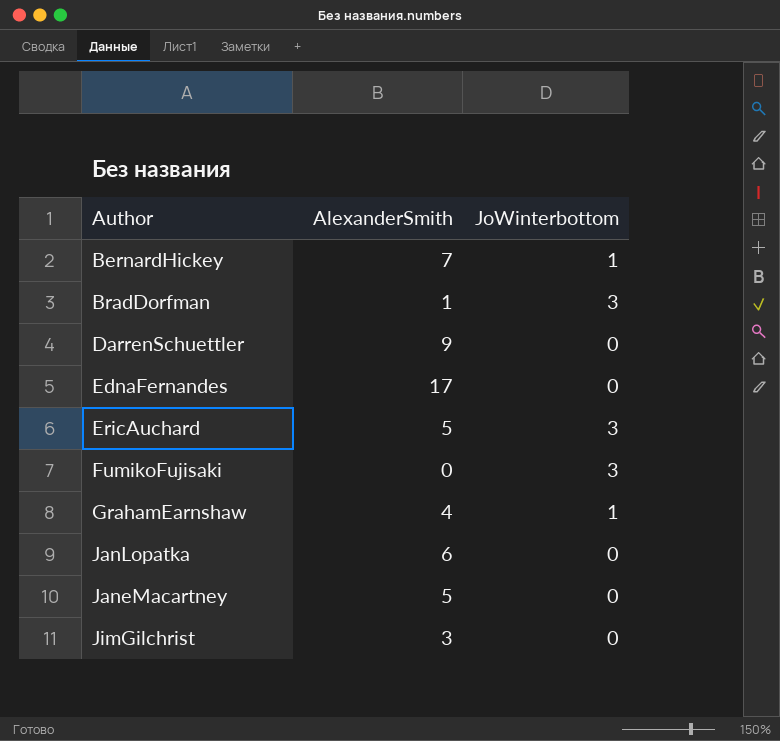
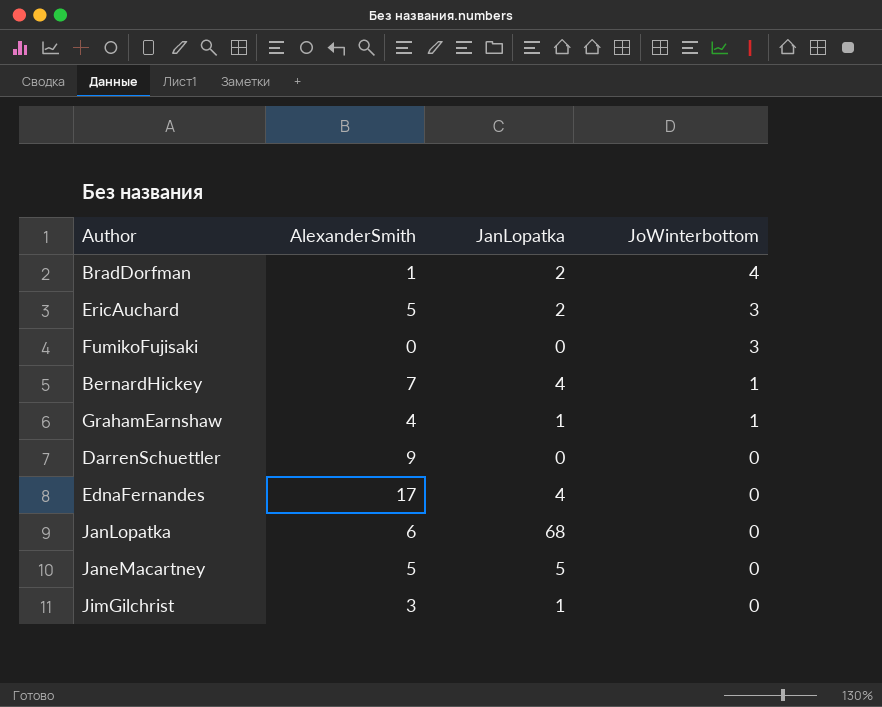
row order: none -> JoWinterbottom descending
column JanLopatka | position: none -> 3
BradDorfman | JoWinterbottom: 3 -> 4

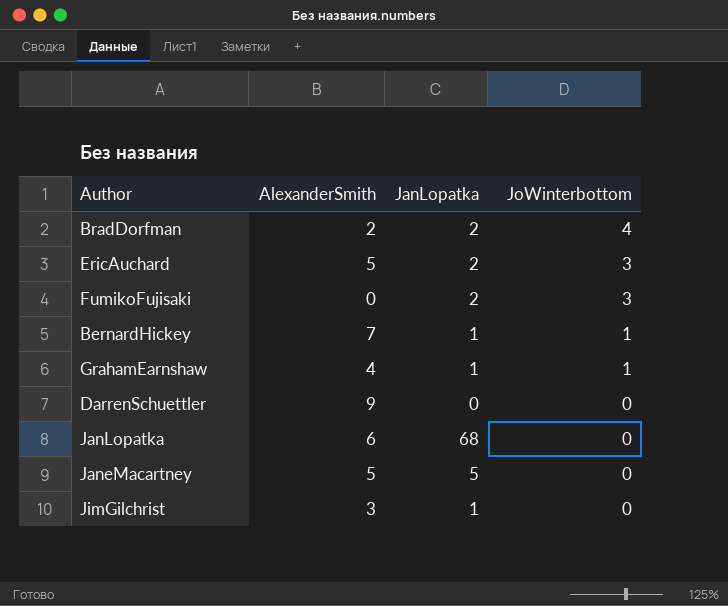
row EdnaFernandes: 17 | 4 | 0 -> none
BradDorfman | AlexanderSmith: 1 -> 2
FumikoFujisaki | JanLopatka: 0 -> 2
BernardHickey | JanLopatka: 4 -> 1

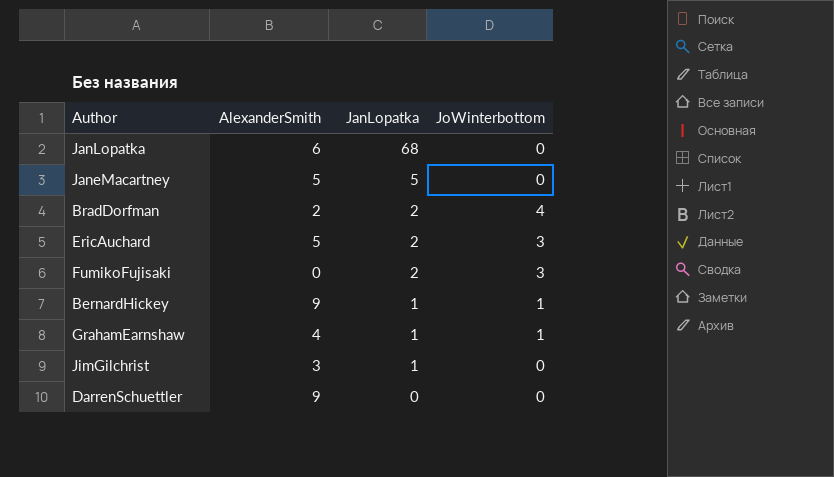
row order: JoWinterbottom descending -> JanLopatka descending
BernardHickey | AlexanderSmith: 7 -> 9

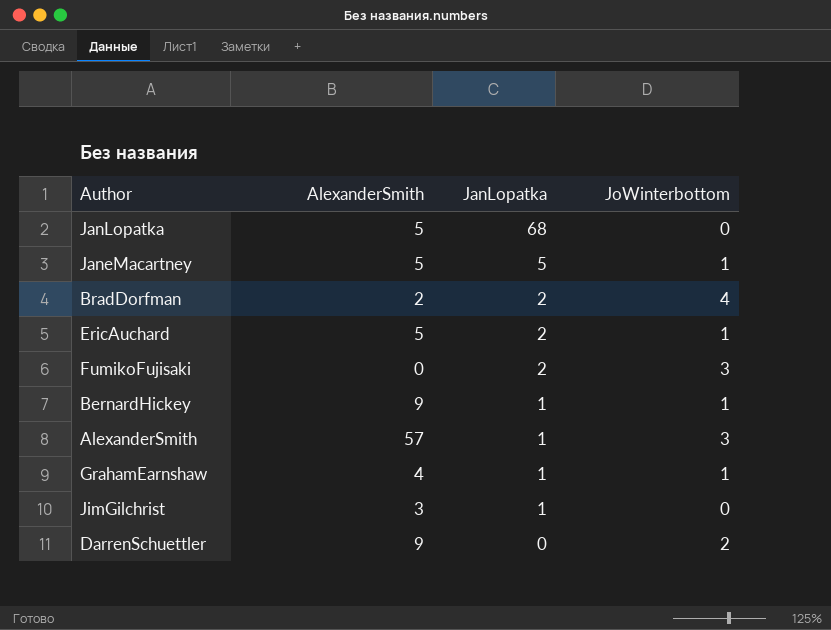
JanLopatka | AlexanderSmith: 6 -> 5
JaneMacartney | JoWinterbottom: 0 -> 1
EricAuchard | JoWinterbottom: 3 -> 1
row AlexanderSmith: none -> 57 | 1 | 3
DarrenSchuettler | JoWinterbottom: 0 -> 2

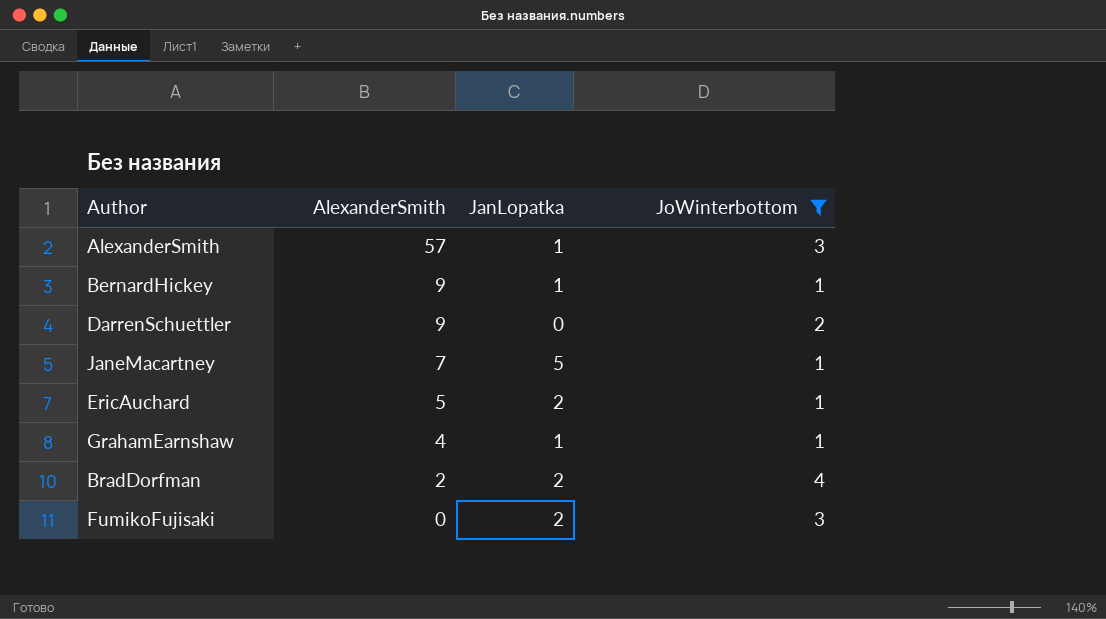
filter: none -> JoWinterbottom != 0
row order: JanLopatka descending -> AlexanderSmith descending
JaneMacartney | AlexanderSmith: 5 -> 7

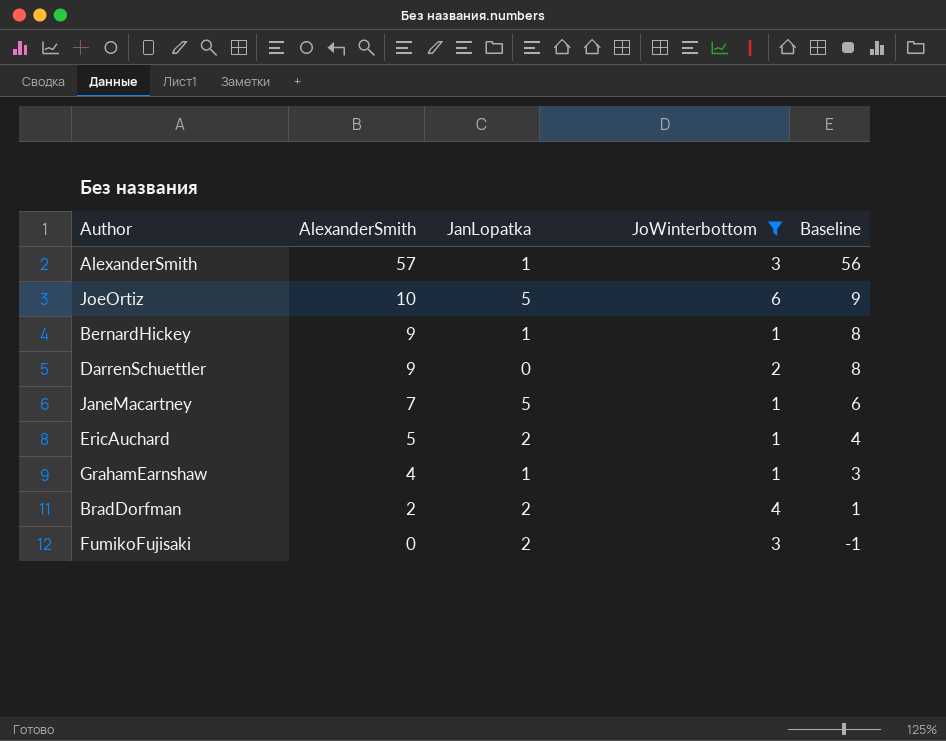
column Baseline | formula: none -> [AlexanderSmith] - 1
row JoeOrtiz: none -> 10 | 5 | 6 | 9

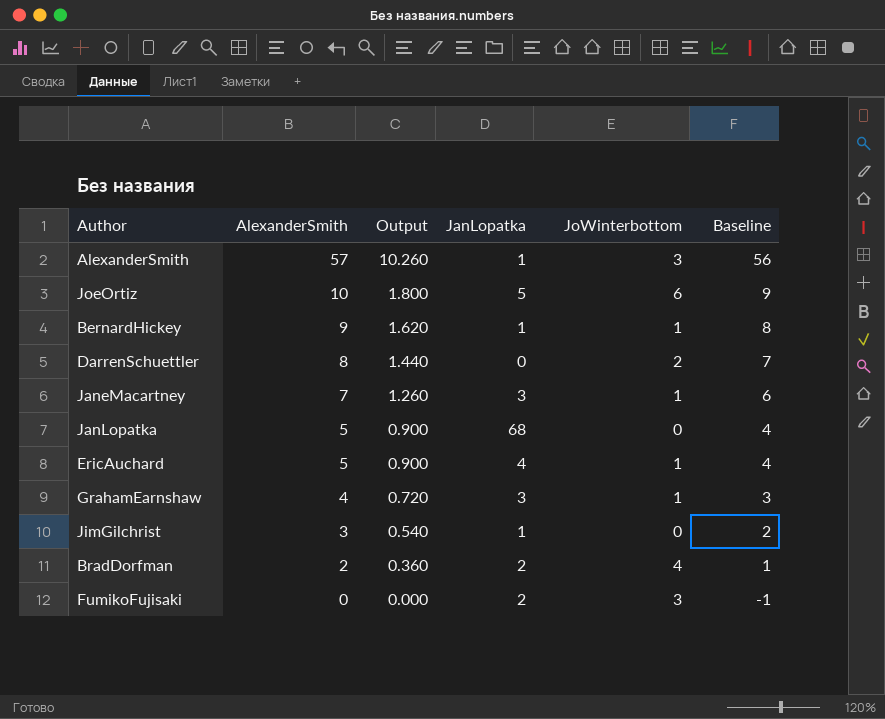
filter: JoWinterbottom != 0 -> none
column Output | formula: none -> [AlexanderSmith] * 0.18
DarrenSchuettler | AlexanderSmith: 9 -> 8
DarrenSchuettler | Baseline: 8 -> 7
JaneMacartney | JanLopatka: 5 -> 3
EricAuchard | JanLopatka: 2 -> 4
GrahamEarnshaw | JanLopatka: 1 -> 3

